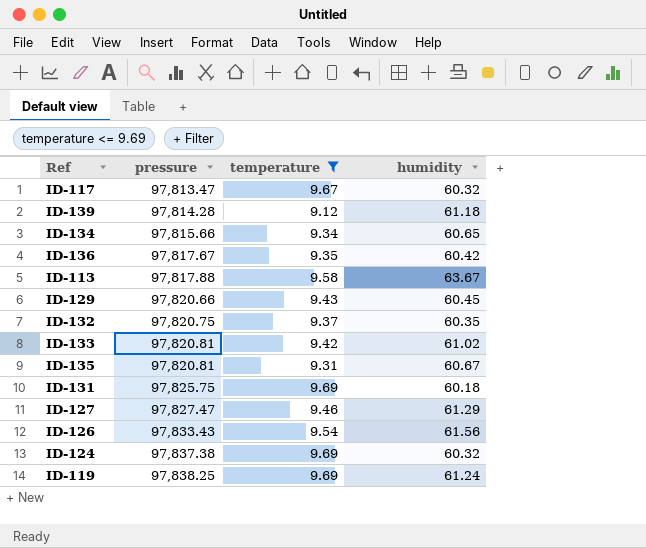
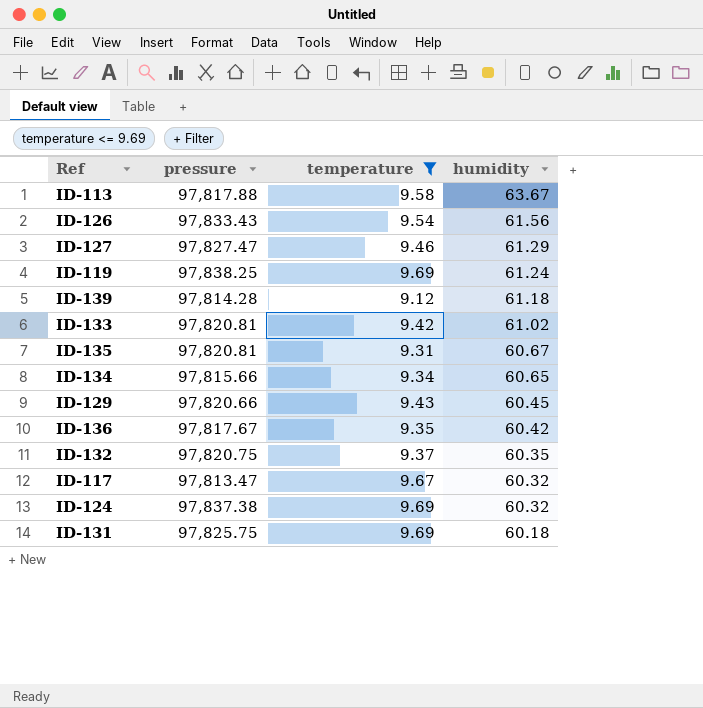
row order: pressure ascending -> humidity descending

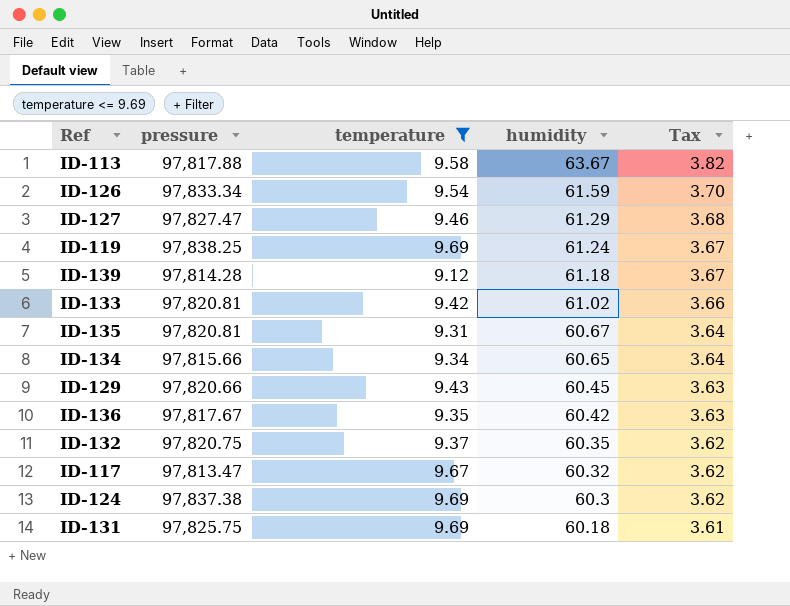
column Tax | formula: none -> [humidity] * 0.06
ID-126 | pressure: 97,833.43 -> 97,833.34
ID-126 | humidity: 61.56 -> 61.59
ID-124 | humidity: 60.32 -> 60.3

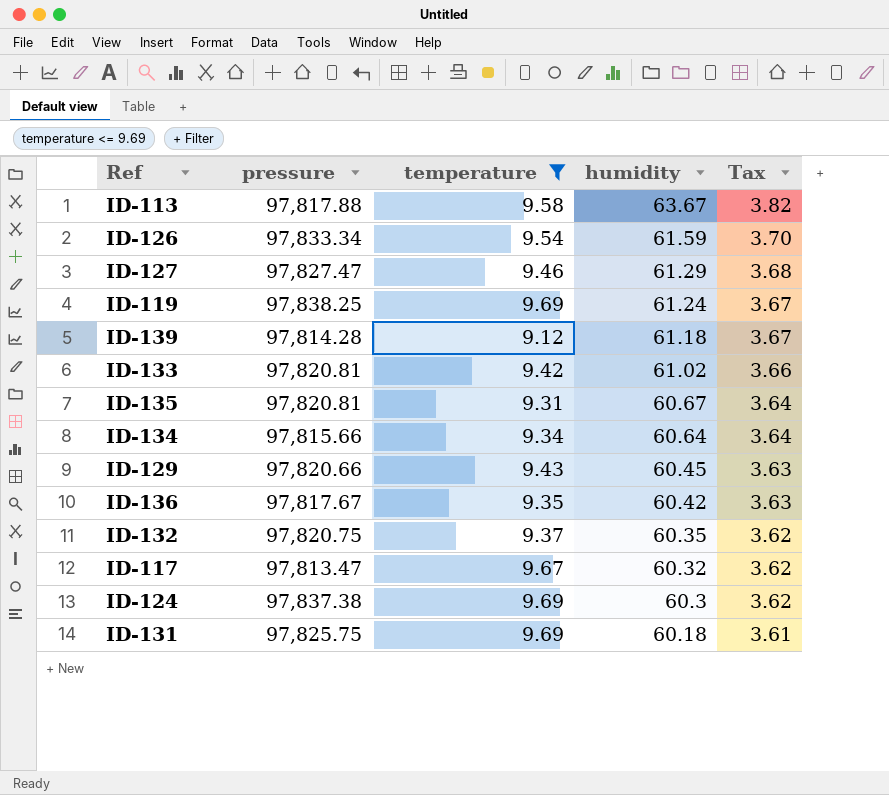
ID-134 | humidity: 60.65 -> 60.64

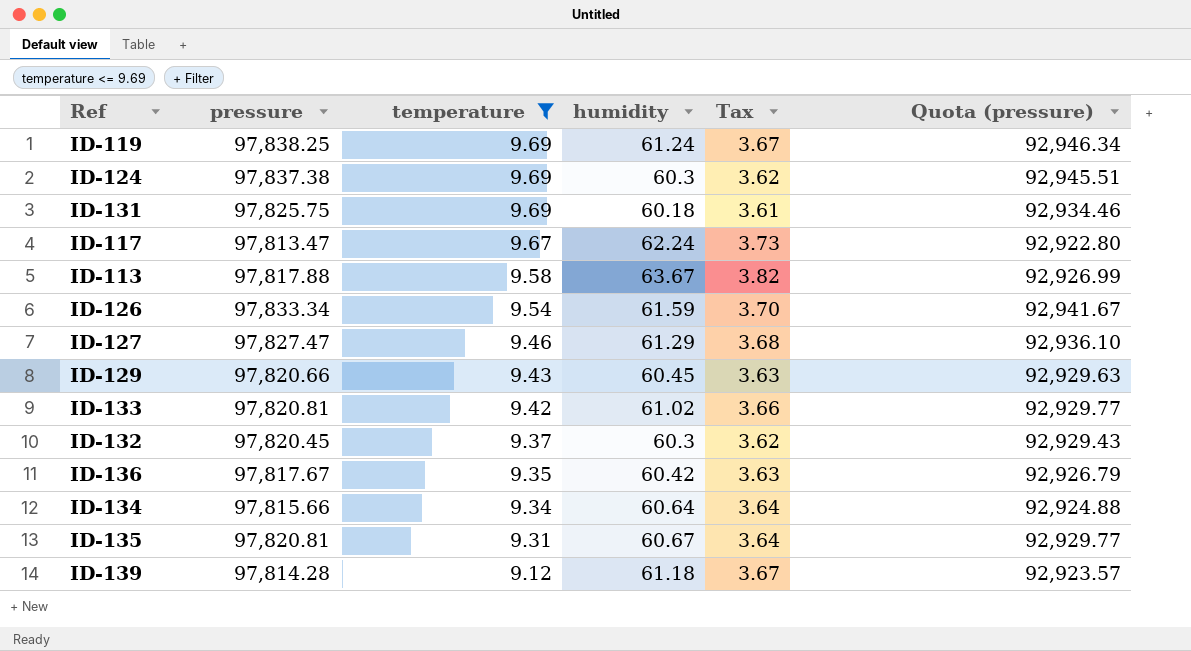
row order: humidity descending -> temperature descending
column Quota (pressure) | formula: none -> [pressure] * 0.95
ID-117 | humidity: 60.32 -> 62.24
ID-117 | Tax: 3.62 -> 3.73
ID-132 | pressure: 97,820.75 -> 97,820.45
ID-132 | humidity: 60.35 -> 60.3

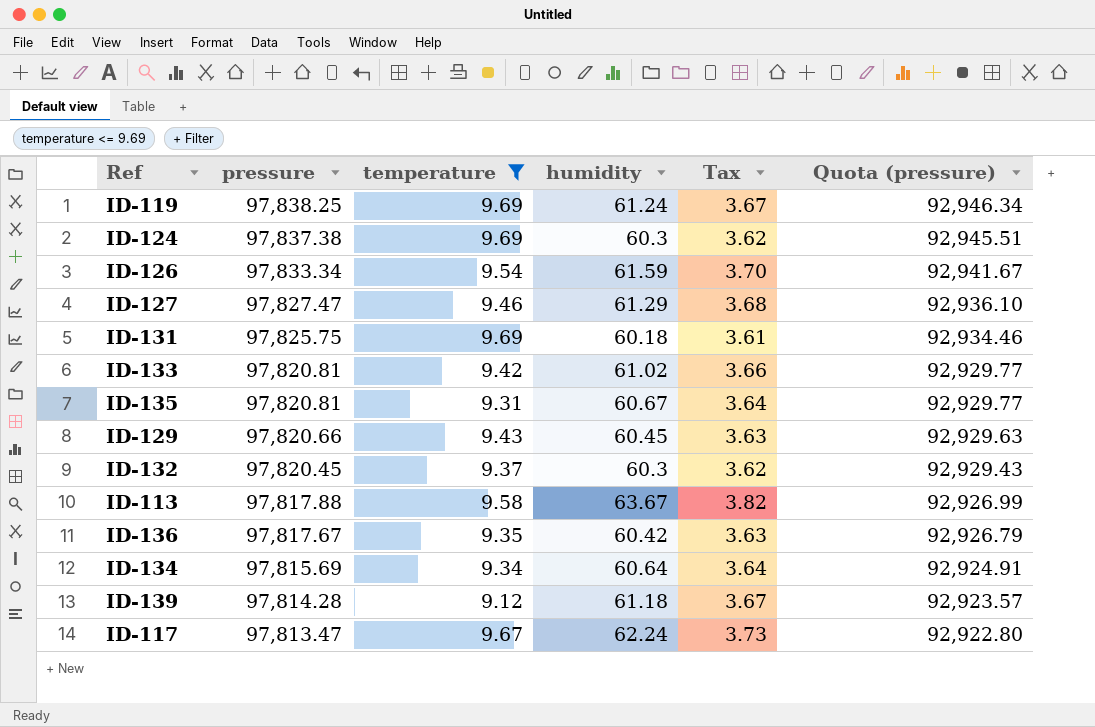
row order: temperature descending -> pressure descending
ID-134 | pressure: 97,815.66 -> 97,815.69
ID-134 | Quota (pressure): 92,924.88 -> 92,924.91

